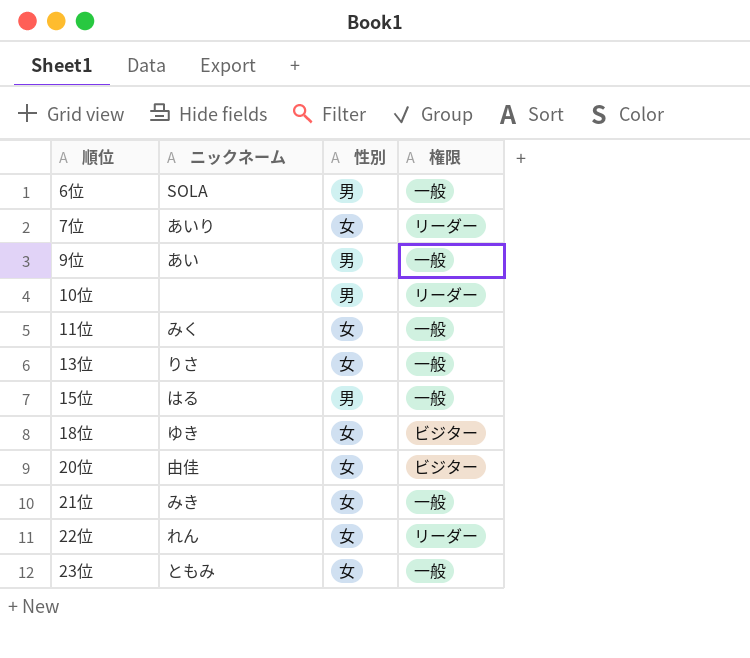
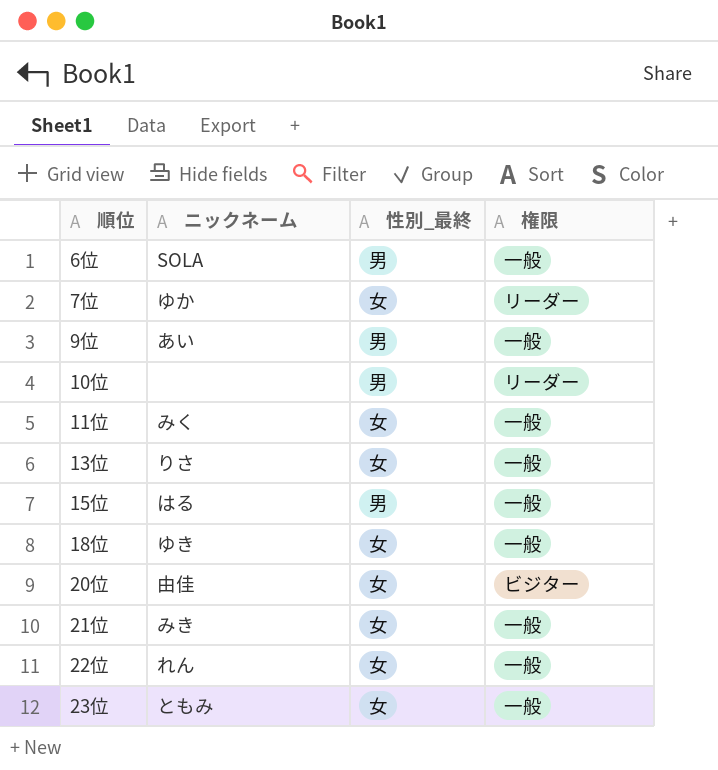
column name: 性別 -> 性別_最終
7位 | ニックネーム: あいり -> ゆか
18位 | 権限: ビジター -> 一般
22位 | 権限: リーダー -> 一般

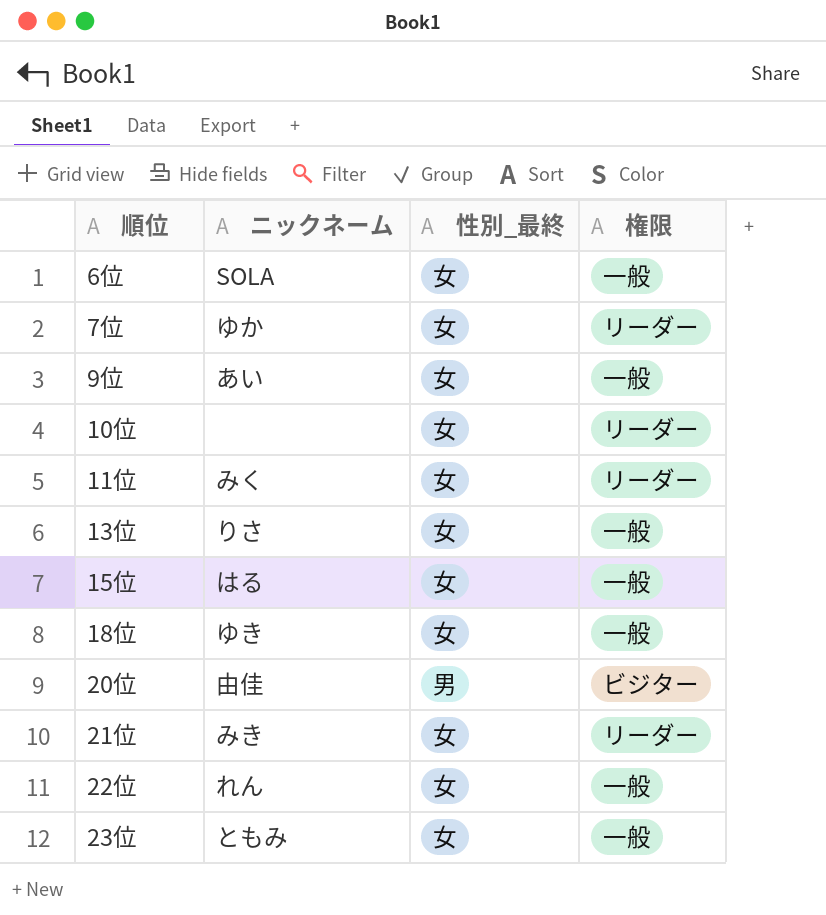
6位 | 性別_最終: 男 -> 女
9位 | 性別_最終: 男 -> 女
10位 | 性別_最終: 男 -> 女
11位 | 権限: 一般 -> リーダー
15位 | 性別_最終: 男 -> 女
20位 | 性別_最終: 女 -> 男
21位 | 権限: 一般 -> リーダー

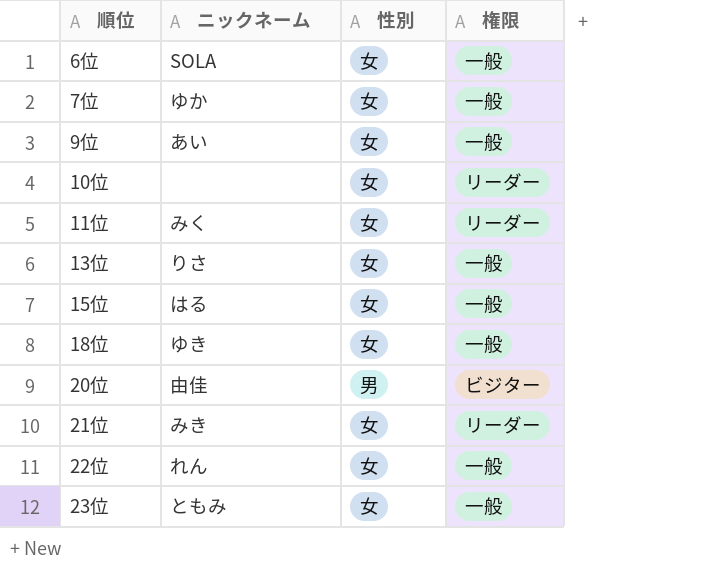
column name: 性別_最終 -> 性別
7位 | 権限: リーダー -> 一般

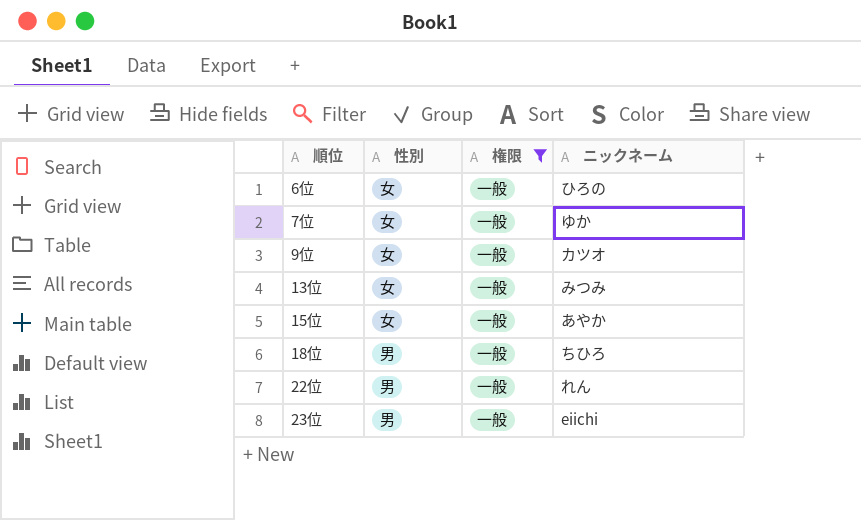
filter: none -> 権限 = 一般
column ニックネーム | position: 2 -> 4
6位 | ニックネーム: SOLA -> ひろの
9位 | ニックネーム: あい -> カツオ
13位 | ニックネーム: りさ -> みつみ
15位 | ニックネーム: はる -> あやか
18位 | 性別: 女 -> 男
18位 | ニックネーム: ゆき -> ちひろ
22位 | 性別: 女 -> 男
23位 | 性別: 女 -> 男
23位 | ニックネーム: ともみ -> eiichi

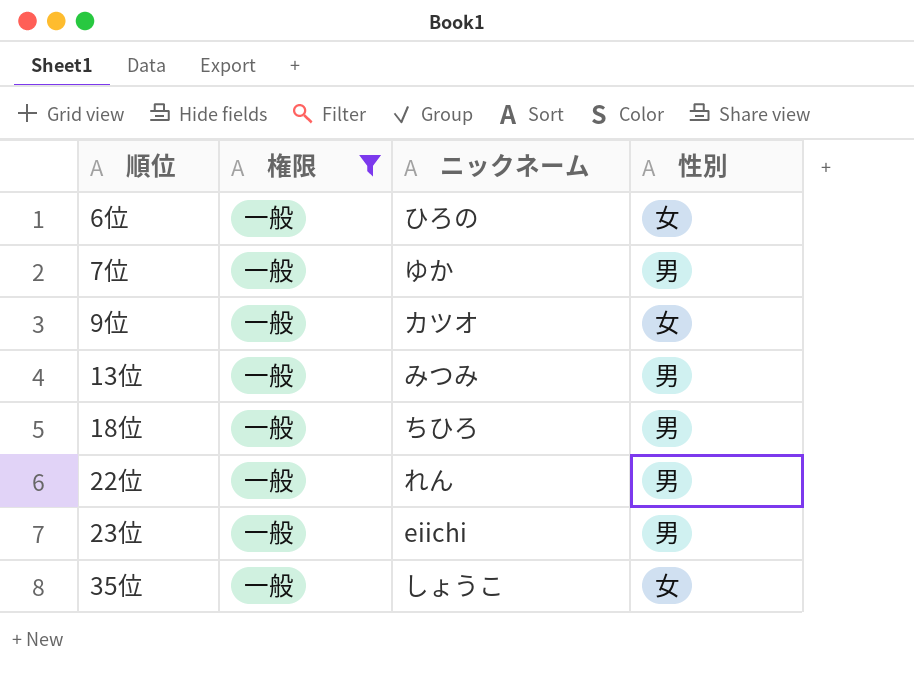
column 性別 | position: 2 -> 4
row 15位: 女 | 一般 | あやか -> none
7位 | 性別: 女 -> 男
13位 | 性別: 女 -> 男
row 35位: none -> 一般 | しょうこ | 女

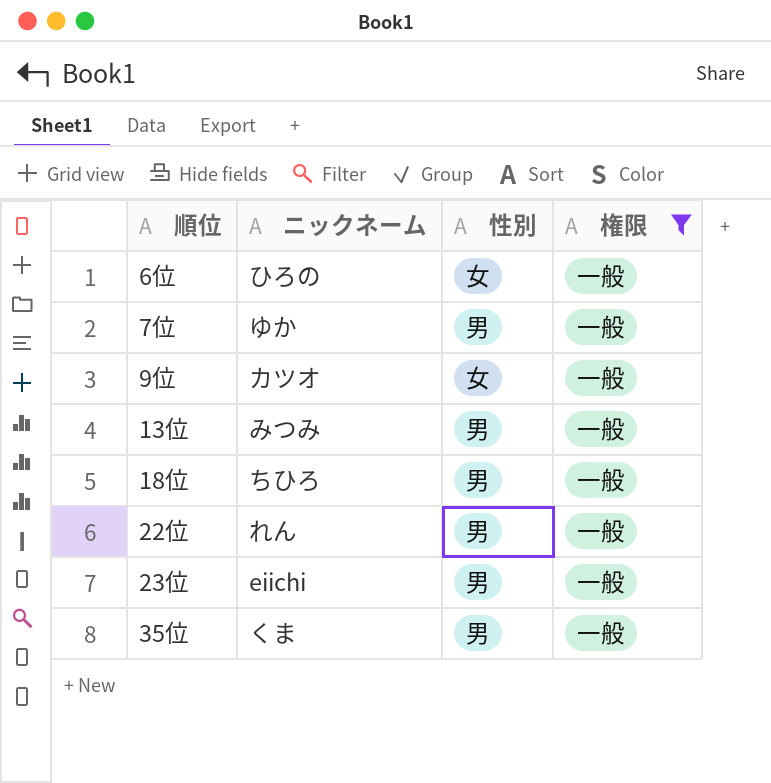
column 権限 | position: 2 -> 4
35位 | ニックネーム: しょうこ -> くま
35位 | 性別: 女 -> 男

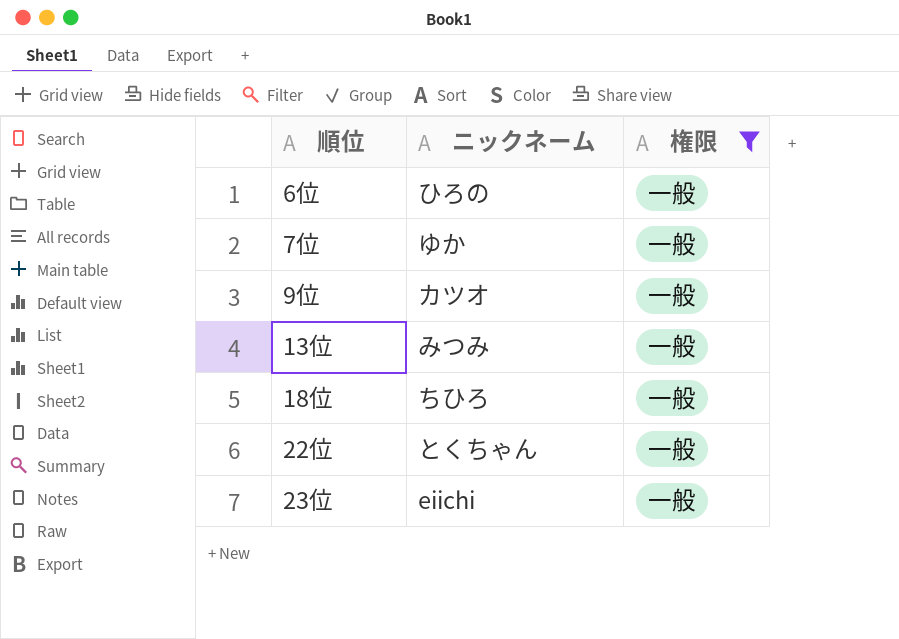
column 性別 | position: 3 -> none
row 35位: くま | 男 | 一般 -> none
22位 | ニックネーム: れん -> とくちゃん

